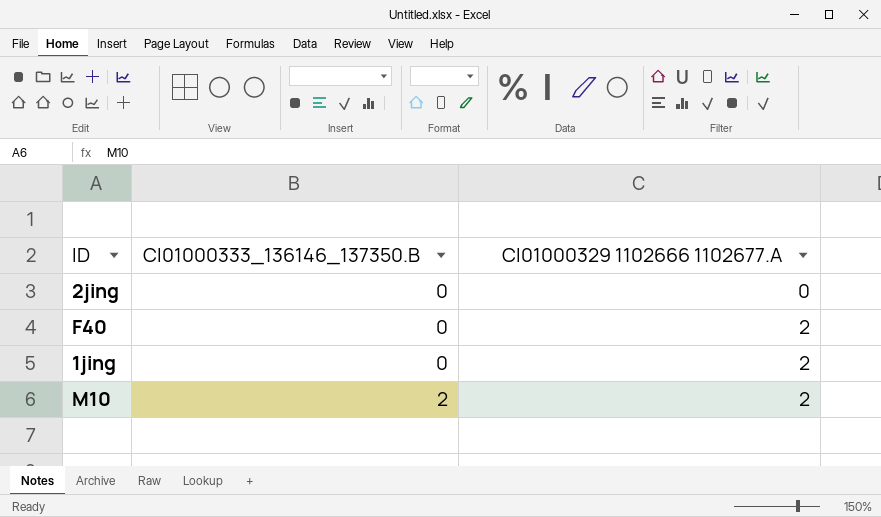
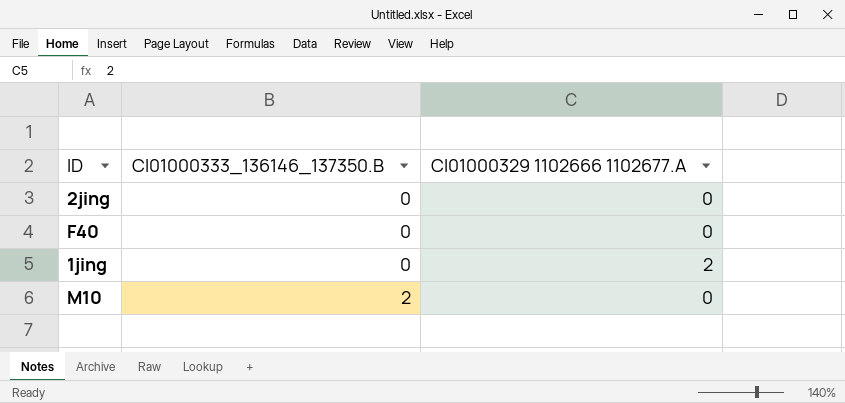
F40 | CI01000329 1102666 1102677.A: 2 -> 0
M10 | CI01000329 1102666 1102677.A: 2 -> 0

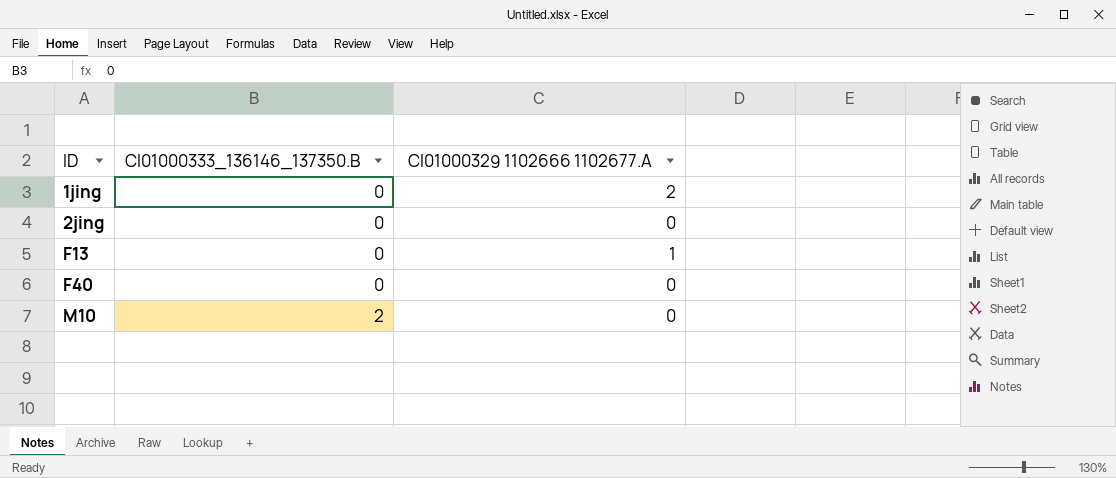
row order: CI01000333_136146_137350.B ascending -> ID ascending
row F13: none -> 0 | 1

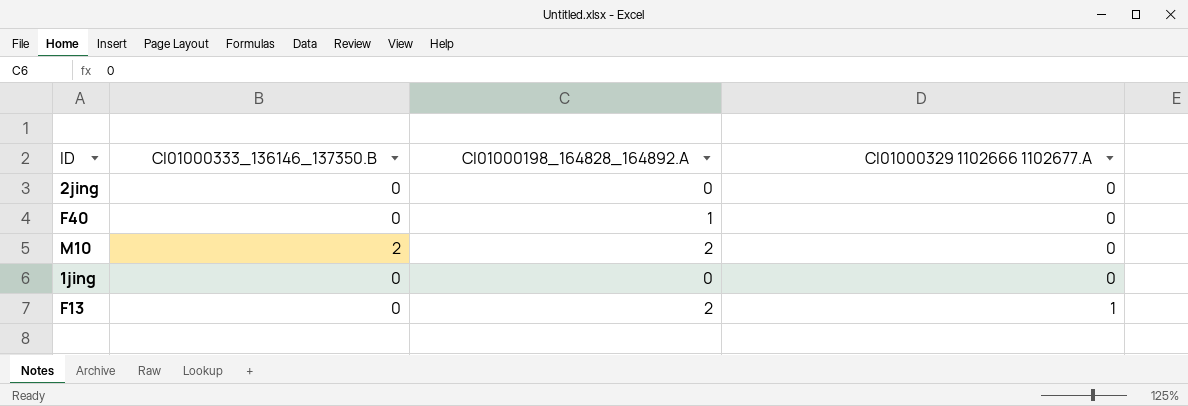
row order: ID ascending -> CI01000329 1102666 1102677.A ascending
column CI01000198_164828_164892.A | position: none -> 3
1jing | CI01000329 1102666 1102677.A: 2 -> 0

